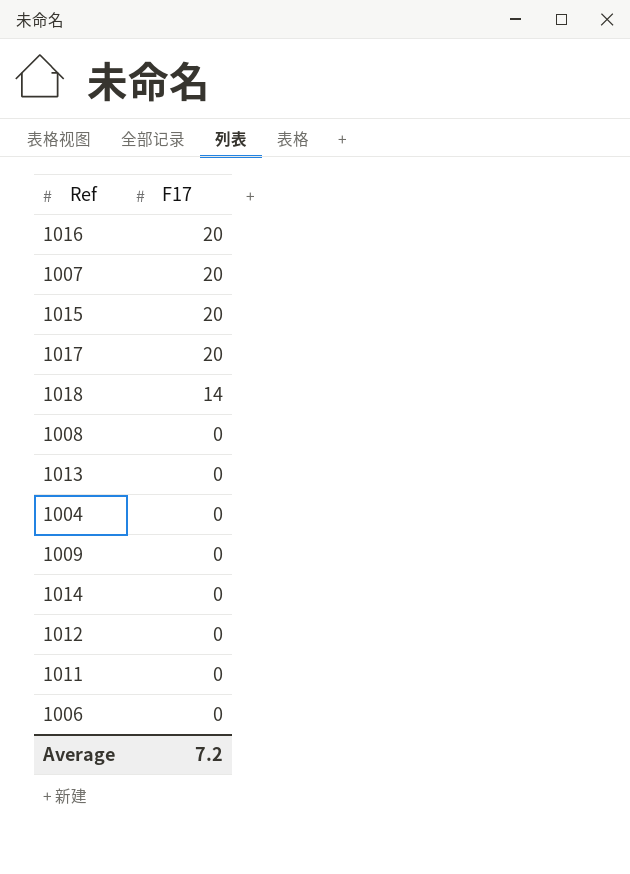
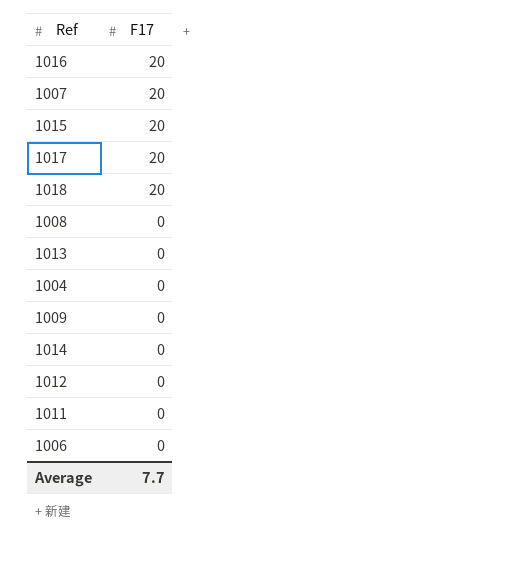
1018 | F17: 14 -> 20
Average | F17: 7.2 -> 7.7

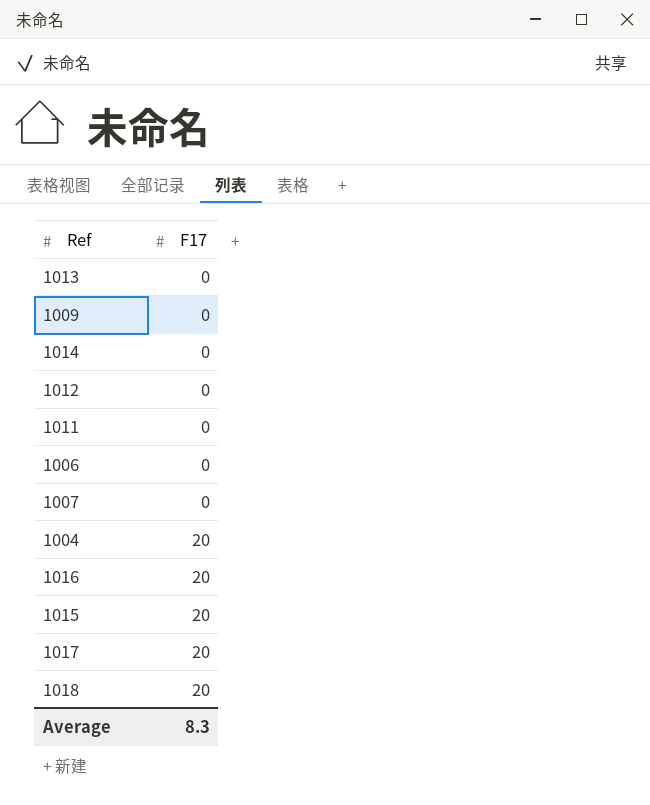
row order: F17 descending -> F17 ascending
row 1008: 0 -> none
1007 | F17: 20 -> 0
1004 | F17: 0 -> 20
Average | F17: 7.7 -> 8.3

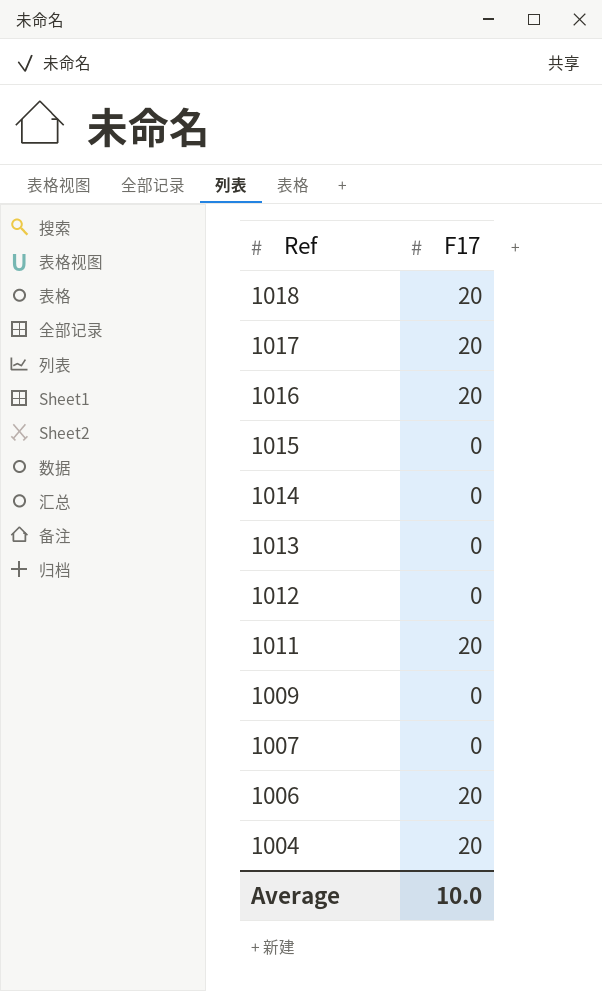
row order: F17 ascending -> Ref descending
1015 | F17: 20 -> 0
1011 | F17: 0 -> 20
1006 | F17: 0 -> 20
Average | F17: 8.3 -> 10.0

